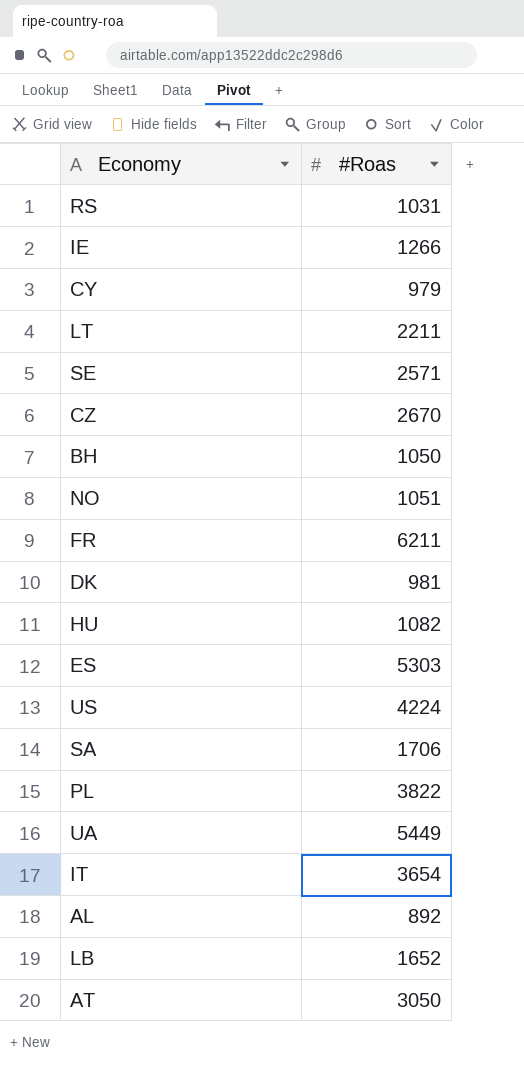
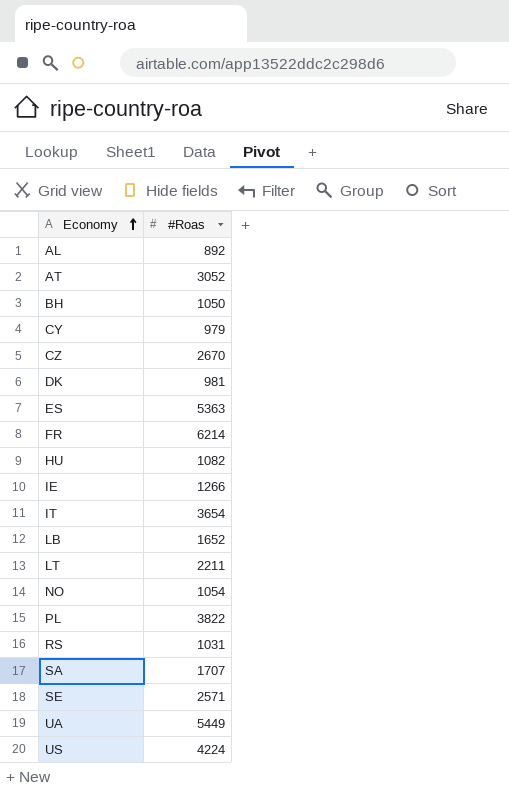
row order: none -> Economy ascending
AT | #Roas: 3050 -> 3052
ES | #Roas: 5303 -> 5363
FR | #Roas: 6211 -> 6214
NO | #Roas: 1051 -> 1054
SA | #Roas: 1706 -> 1707

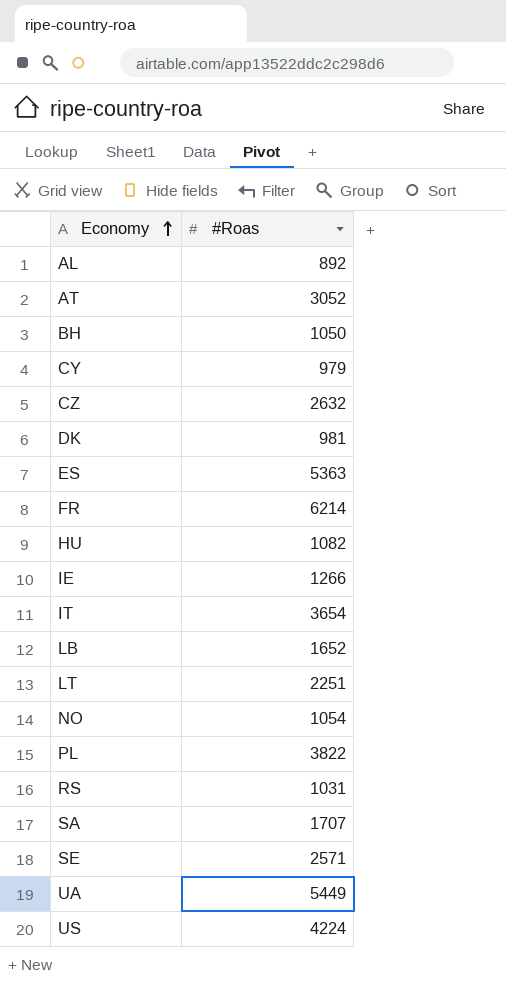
CZ | #Roas: 2670 -> 2632
LT | #Roas: 2211 -> 2251

